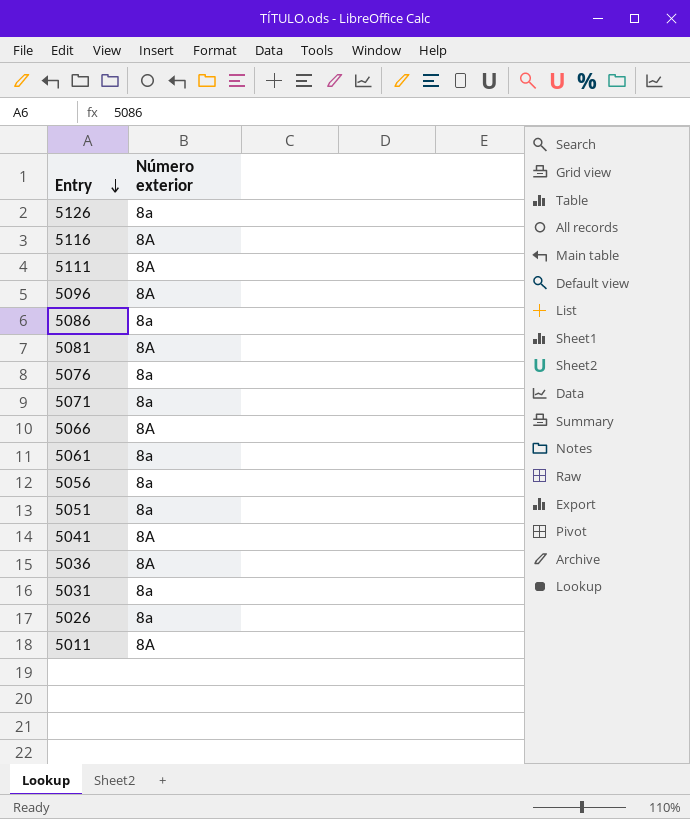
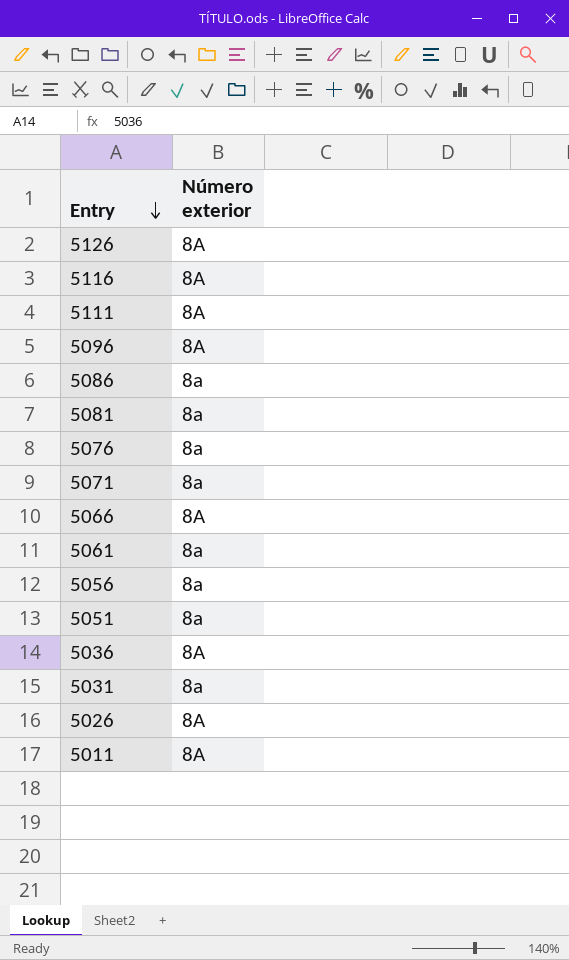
row 5041: 8A -> none
5126 | Número exterior: 8a -> 8A
5081 | Número exterior: 8A -> 8a
5026 | Número exterior: 8a -> 8A

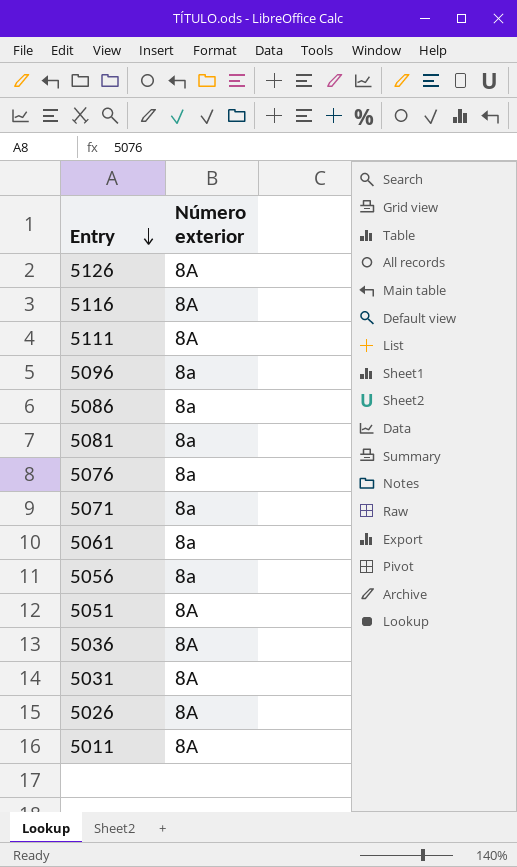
row 5066: 8A -> none
5096 | Número exterior: 8A -> 8a
5051 | Número exterior: 8a -> 8A
5031 | Número exterior: 8a -> 8A

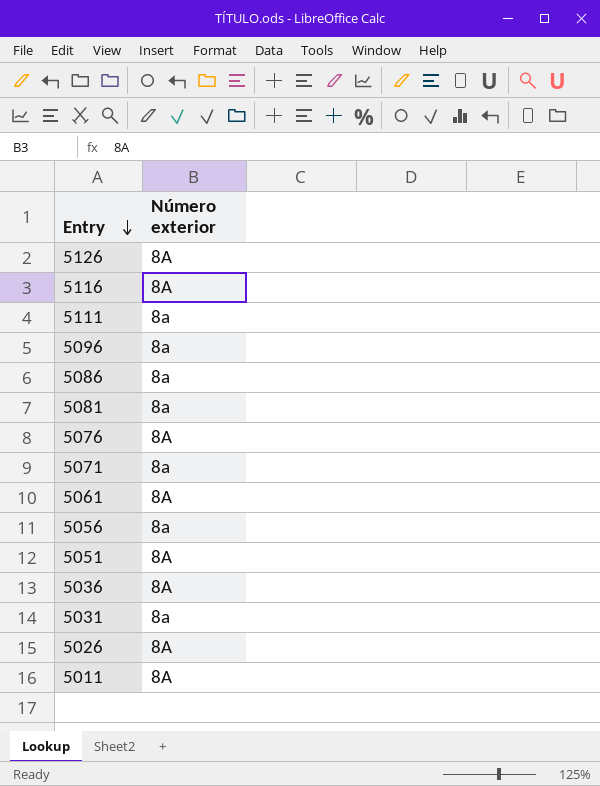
5111 | Número exterior: 8A -> 8a
5076 | Número exterior: 8a -> 8A
5061 | Número exterior: 8a -> 8A
5031 | Número exterior: 8A -> 8a

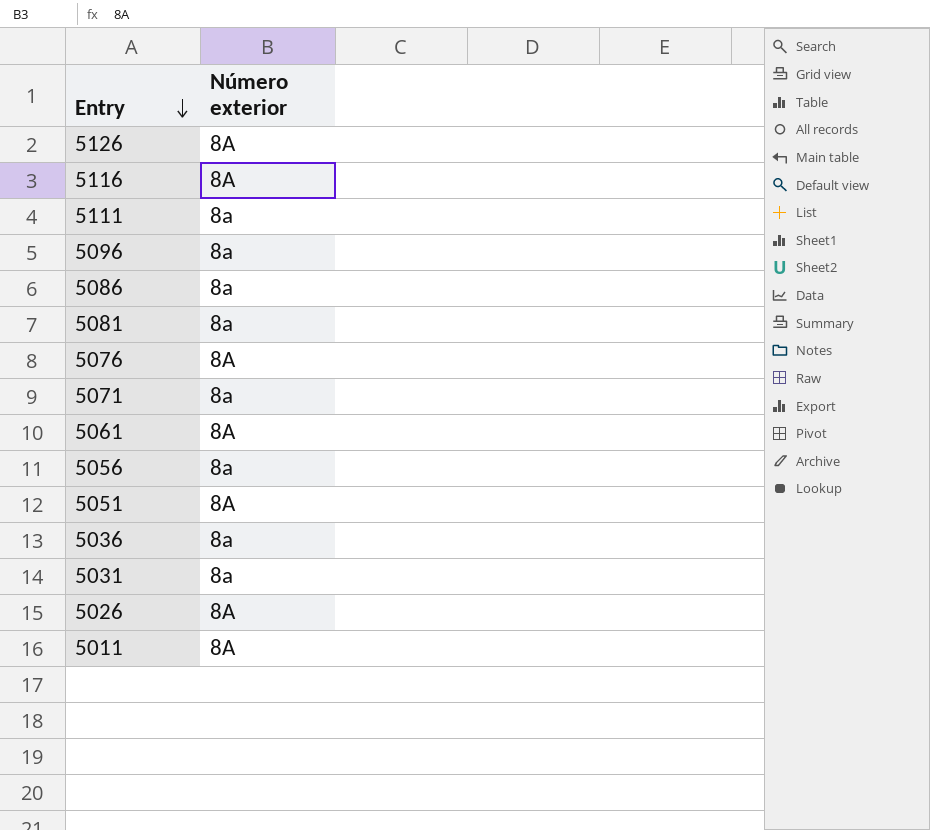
5036 | Número exterior: 8A -> 8a

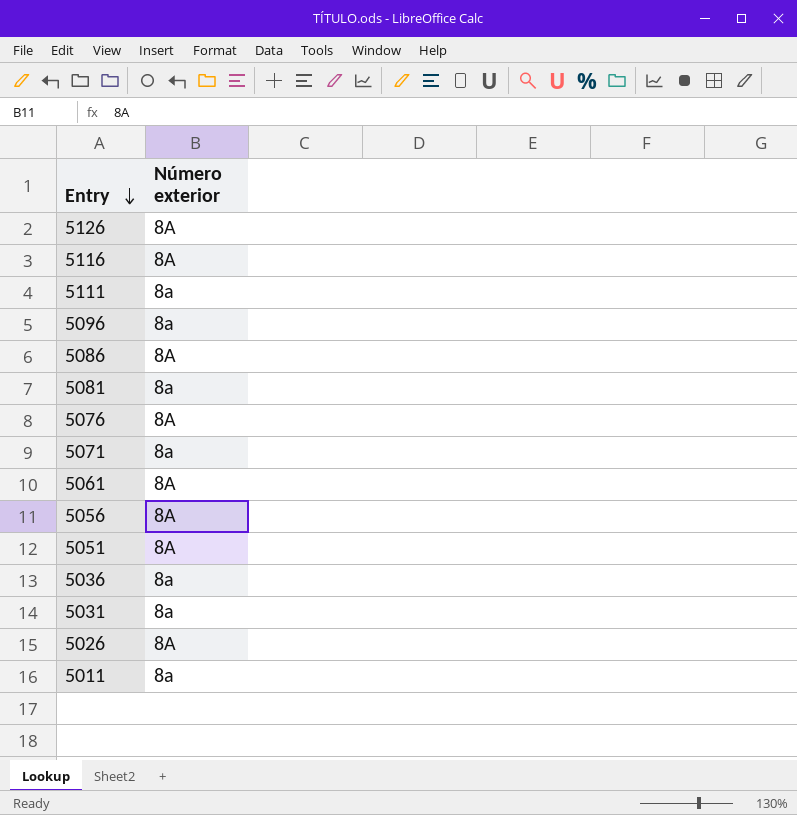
5086 | Número exterior: 8a -> 8A
5056 | Número exterior: 8a -> 8A
5011 | Número exterior: 8A -> 8a

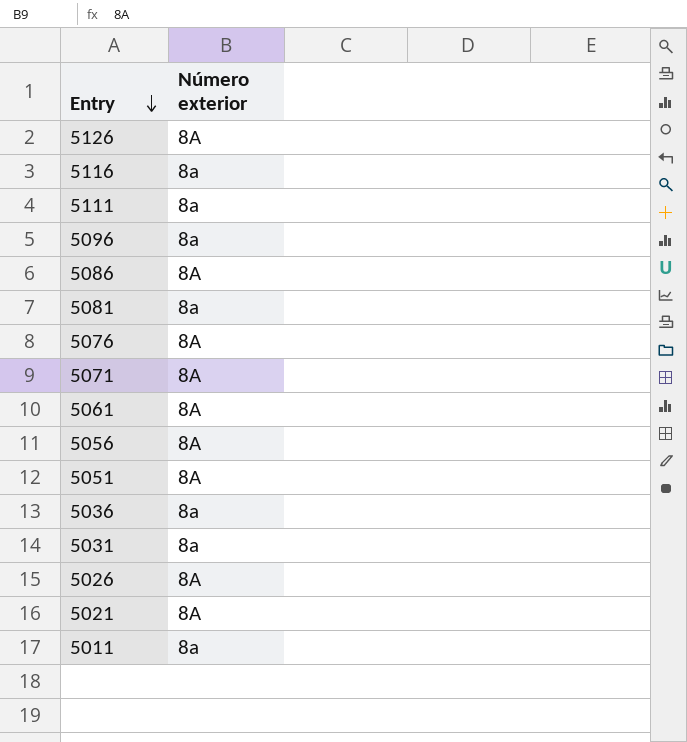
5116 | Número exterior: 8A -> 8a
5071 | Número exterior: 8a -> 8A
row 5021: none -> 8A

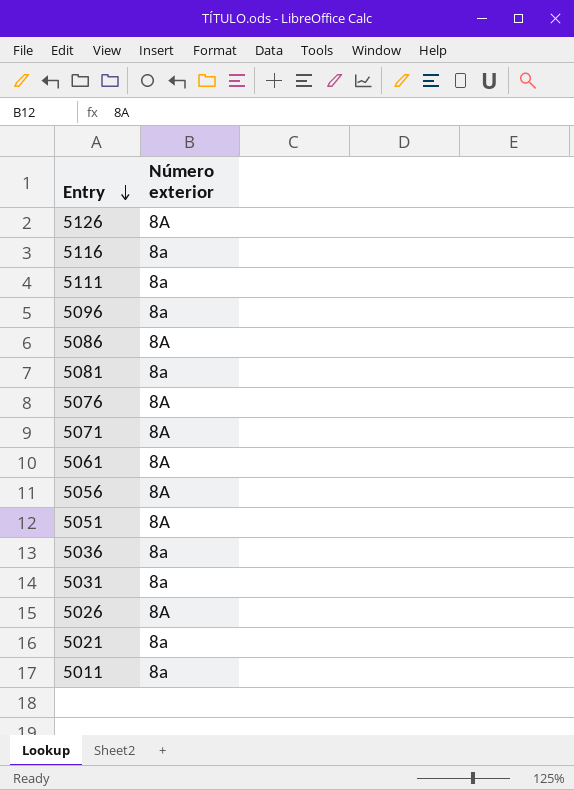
5021 | Número exterior: 8A -> 8a

